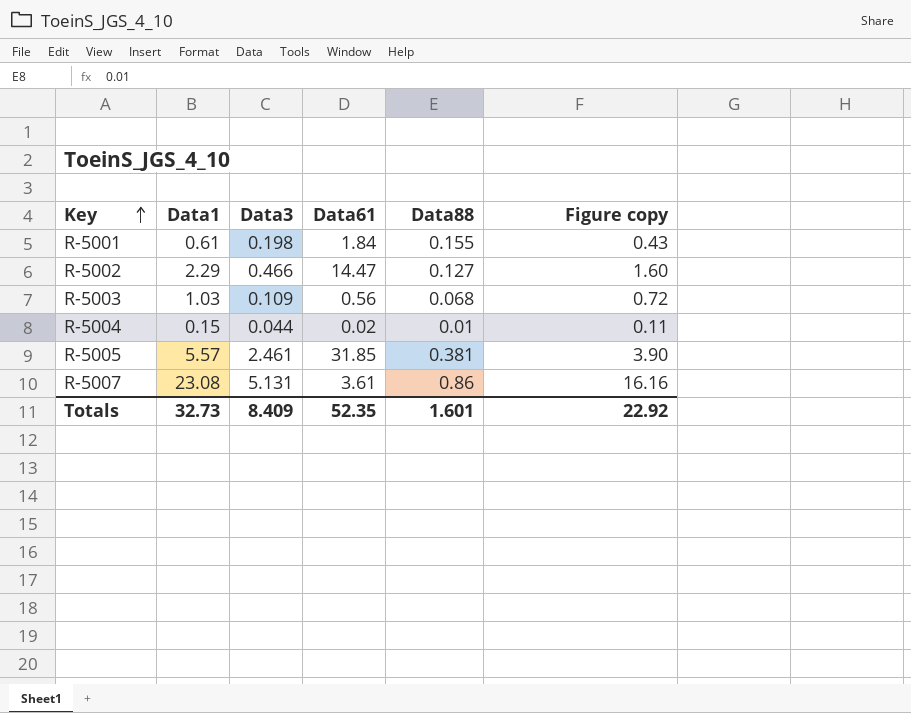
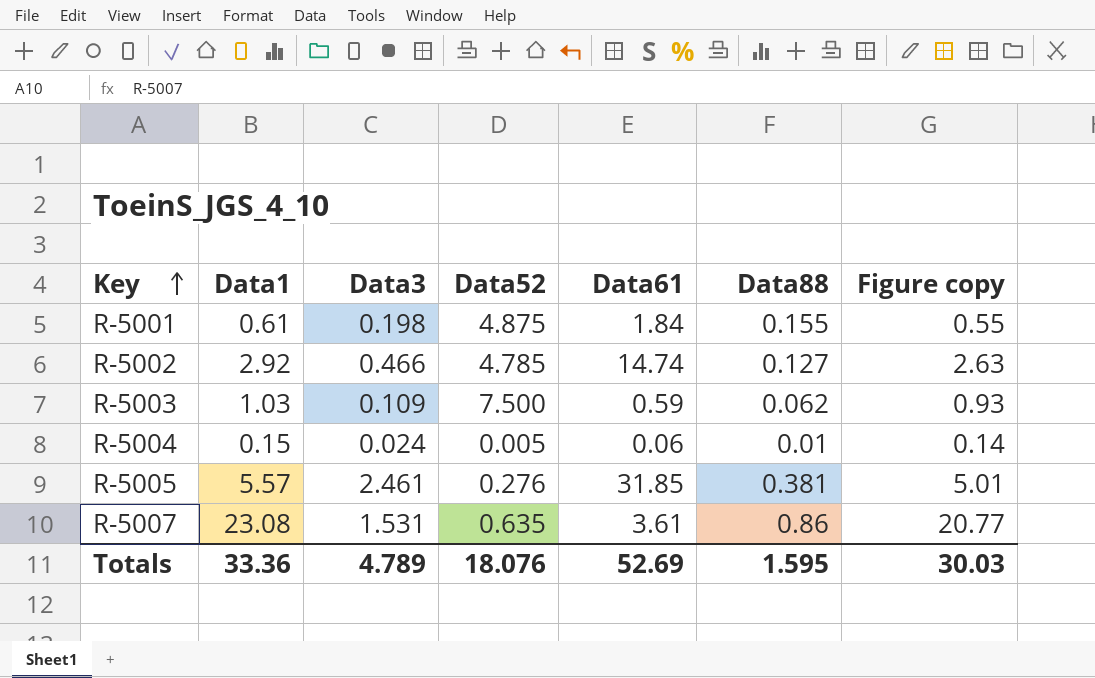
column Data52 | position: none -> 4
column Figure copy | formula: [Data1] * 0.7 -> [Data1] * 0.9
R-5002 | Data1: 2.29 -> 2.92
R-5002 | Data61: 14.47 -> 14.74
R-5003 | Data61: 0.56 -> 0.59
R-5003 | Data88: 0.068 -> 0.062
R-5004 | Data3: 0.044 -> 0.024
R-5004 | Data61: 0.02 -> 0.06
R-5007 | Data3: 5.131 -> 1.531
Totals | Data1: 32.73 -> 33.36
Totals | Data3: 8.409 -> 4.789
Totals | Data61: 52.35 -> 52.69
Totals | Data88: 1.601 -> 1.595
Totals | Figure copy: 22.92 -> 30.03

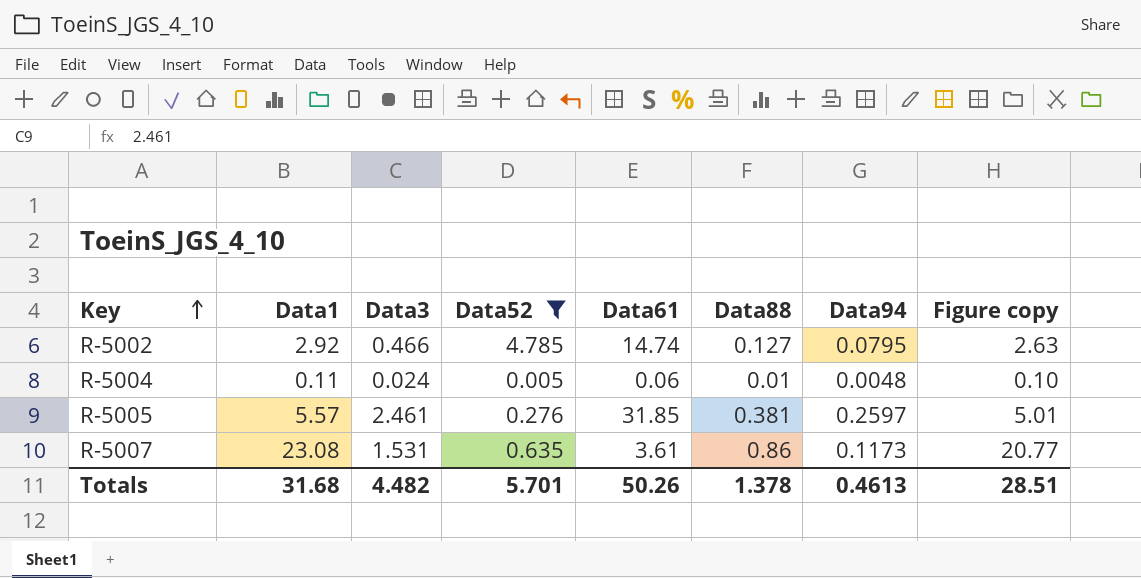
filter: none -> Data52 <= 4.785
column Data94 | position: none -> 7
R-5004 | Data1: 0.15 -> 0.11
R-5004 | Figure copy: 0.14 -> 0.10
Totals | Data1: 33.36 -> 31.68
Totals | Data3: 4.789 -> 4.482
Totals | Data52: 18.076 -> 5.701
Totals | Data61: 52.69 -> 50.26
Totals | Data88: 1.595 -> 1.378
Totals | Figure copy: 30.03 -> 28.51

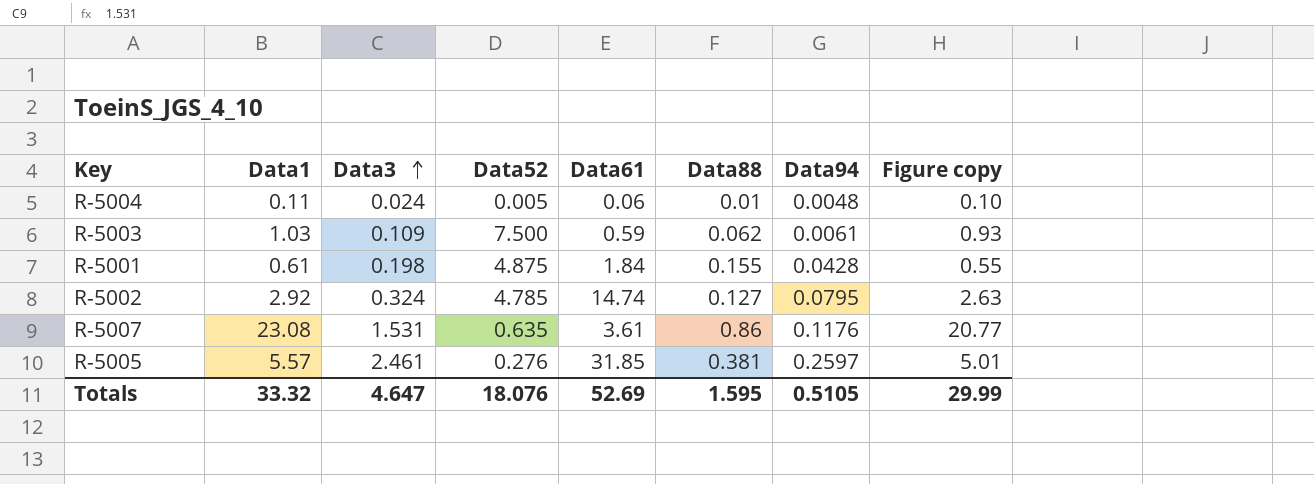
filter: Data52 <= 4.785 -> none
row order: Key ascending -> Data3 ascending
R-5002 | Data3: 0.466 -> 0.324
R-5007 | Data94: 0.1173 -> 0.1176
Totals | Data1: 31.68 -> 33.32
Totals | Data3: 4.482 -> 4.647
Totals | Data52: 5.701 -> 18.076
Totals | Data61: 50.26 -> 52.69
Totals | Data88: 1.378 -> 1.595
Totals | Data94: 0.4613 -> 0.5105
Totals | Figure copy: 28.51 -> 29.99

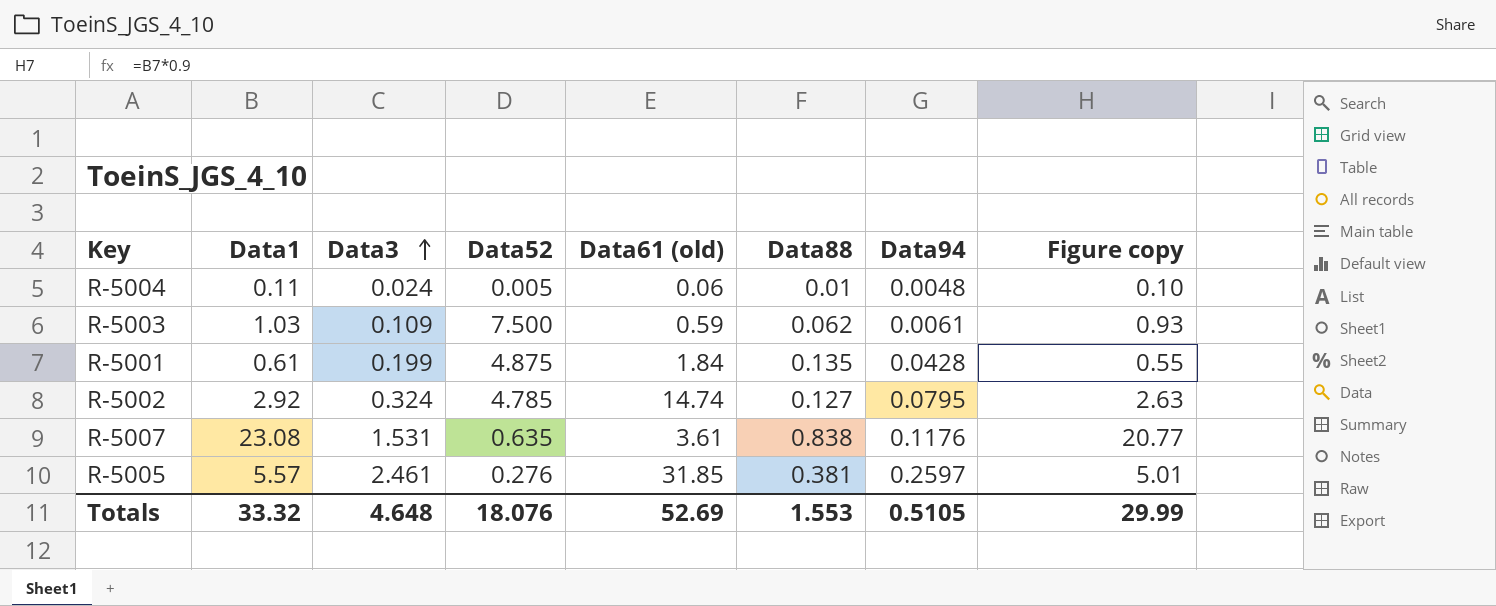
column name: Data61 -> Data61 (old)
R-5001 | Data3: 0.198 -> 0.199
R-5001 | Data88: 0.155 -> 0.135
R-5007 | Data88: 0.86 -> 0.838
Totals | Data3: 4.647 -> 4.648
Totals | Data88: 1.595 -> 1.553

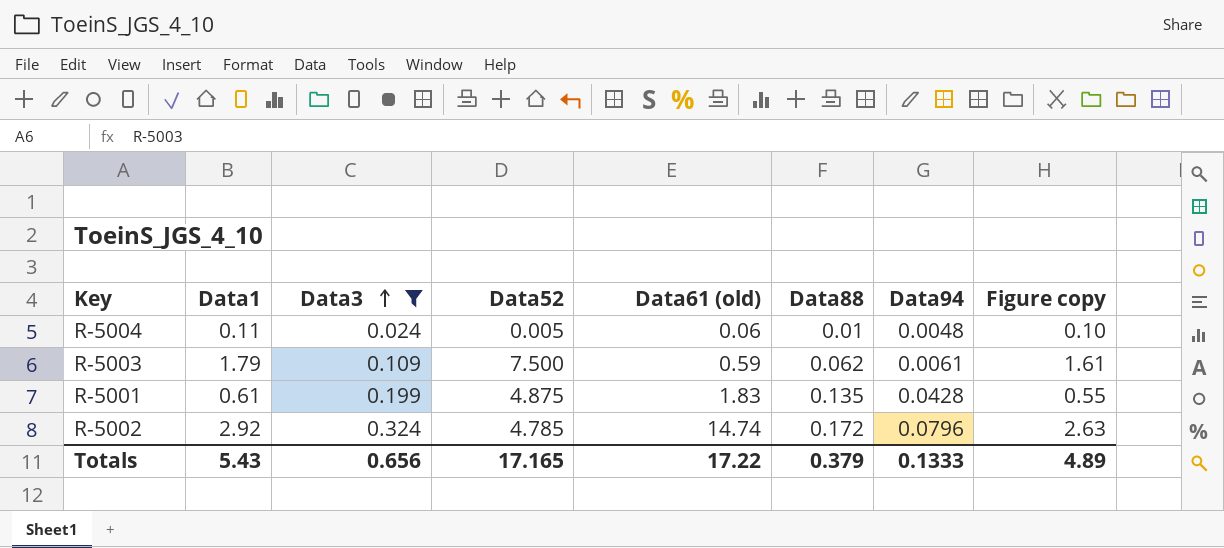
filter: none -> Data3 <= 0.324
R-5003 | Data1: 1.03 -> 1.79
R-5003 | Figure copy: 0.93 -> 1.61
R-5001 | Data61 (old): 1.84 -> 1.83
R-5002 | Data88: 0.127 -> 0.172
R-5002 | Data94: 0.0795 -> 0.0796
Totals | Data1: 33.32 -> 5.43
Totals | Data3: 4.648 -> 0.656
Totals | Data52: 18.076 -> 17.165
Totals | Data61 (old): 52.69 -> 17.22
Totals | Data88: 1.553 -> 0.379
Totals | Data94: 0.5105 -> 0.1333
Totals | Figure copy: 29.99 -> 4.89

